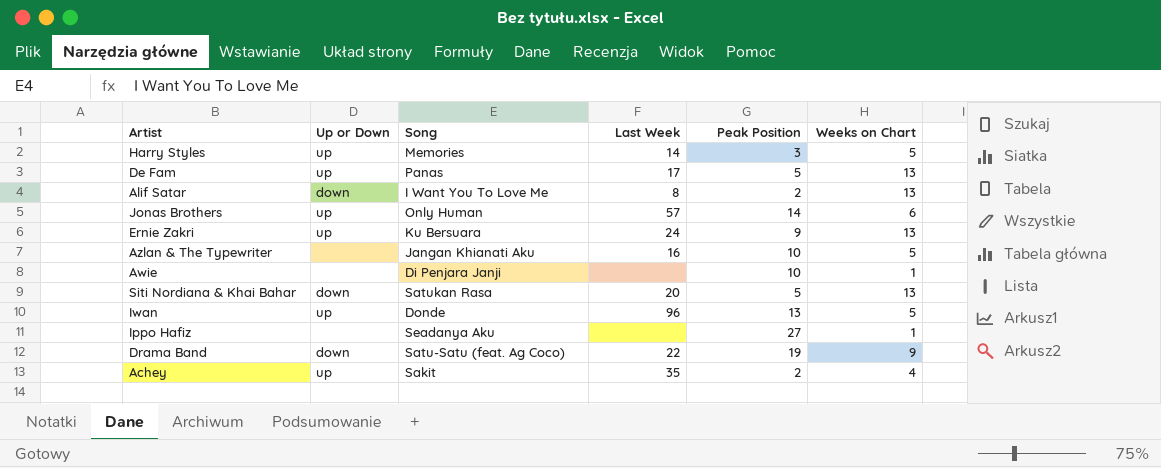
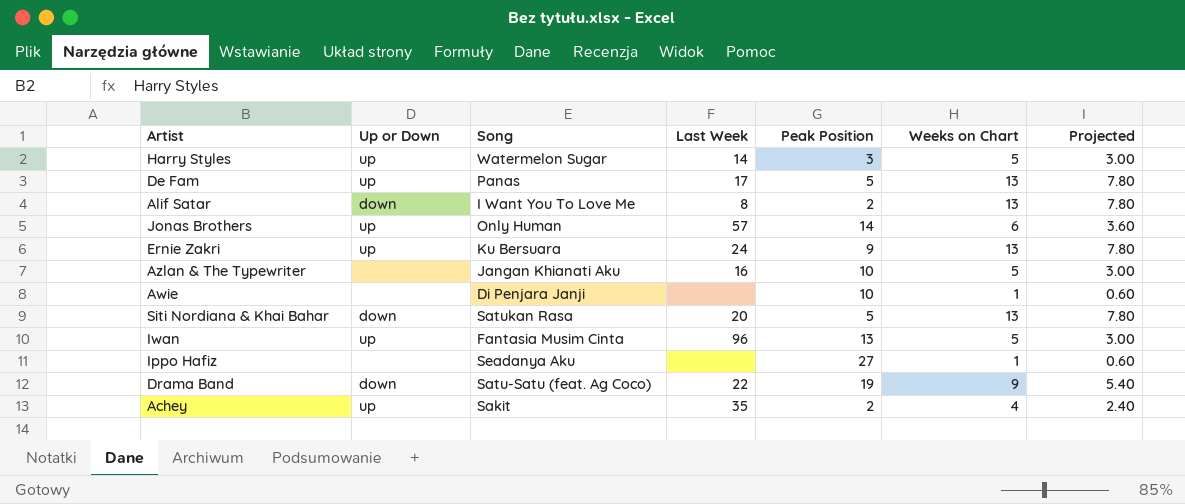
column Projected | formula: none -> [Weeks on Chart] * 0.6
Harry Styles | Song: Memories -> Watermelon Sugar
Iwan | Song: Donde -> Fantasia Musim Cinta

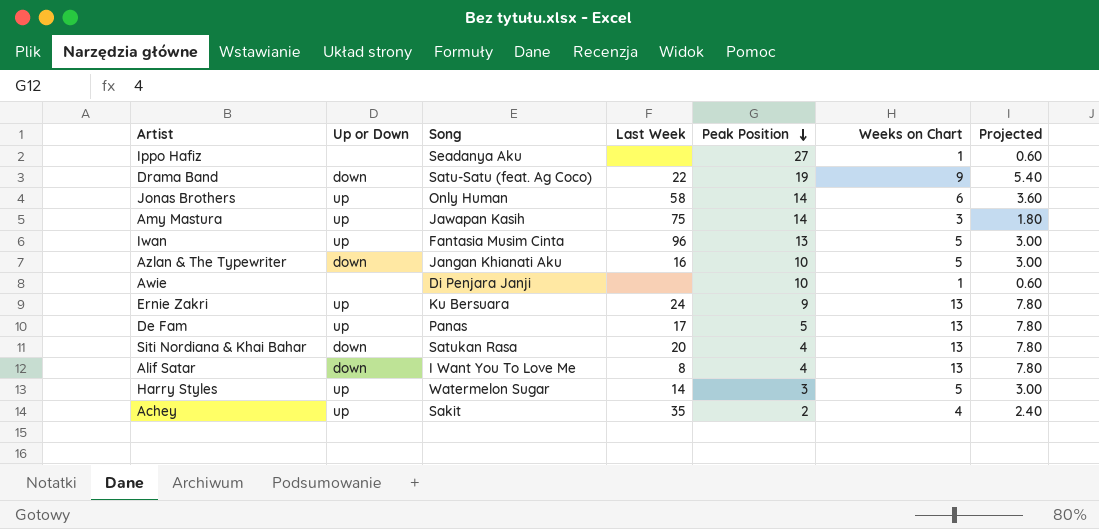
row order: none -> Peak Position descending
Jonas Brothers | Last Week: 57 -> 58
row Amy Mastura: none -> up | Jawapan Kasih | 75 | 14 | 3 | 1.80
Azlan & The Typewriter | Up or Down: none -> down
Siti Nordiana & Khai Bahar | Peak Position: 5 -> 4
Alif Satar | Peak Position: 2 -> 4

